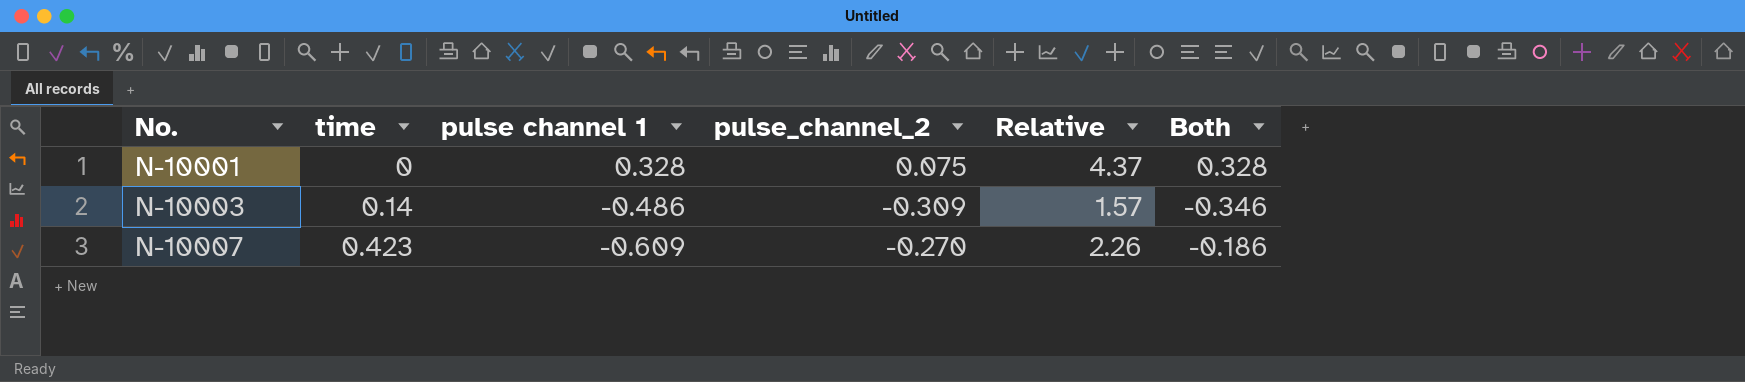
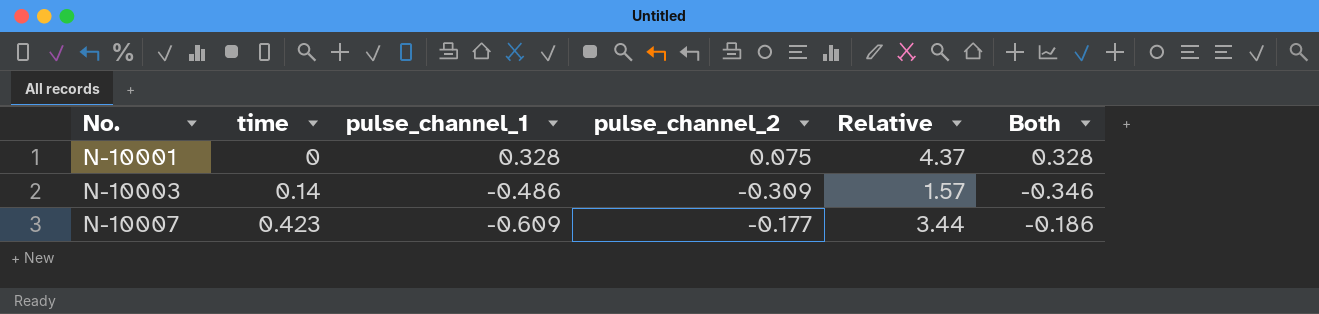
column name: pulse channel 1 -> pulse_channel_1
N-10007 | pulse_channel_2: -0.270 -> -0.177
N-10007 | Relative: 2.26 -> 3.44

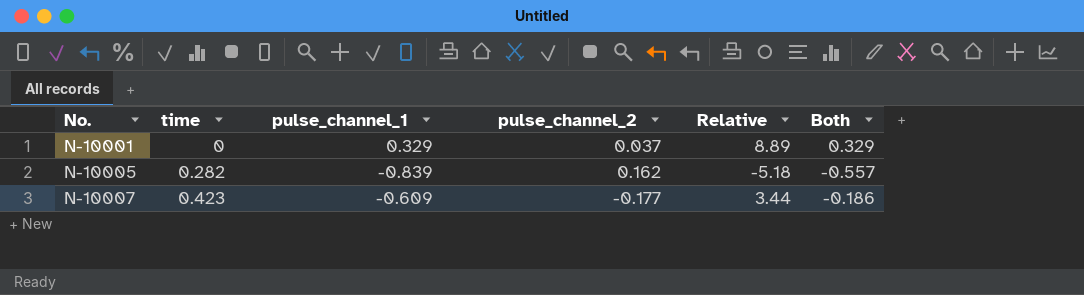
row N-10003: 0.14 | -0.486 | -0.309 | 1.57 | -0.346 -> none
N-10001 | pulse_channel_1: 0.328 -> 0.329
N-10001 | pulse_channel_2: 0.075 -> 0.037
N-10001 | Relative: 4.37 -> 8.89
N-10001 | Both: 0.328 -> 0.329
row N-10005: none -> 0.282 | -0.839 | 0.162 | -5.18 | -0.557

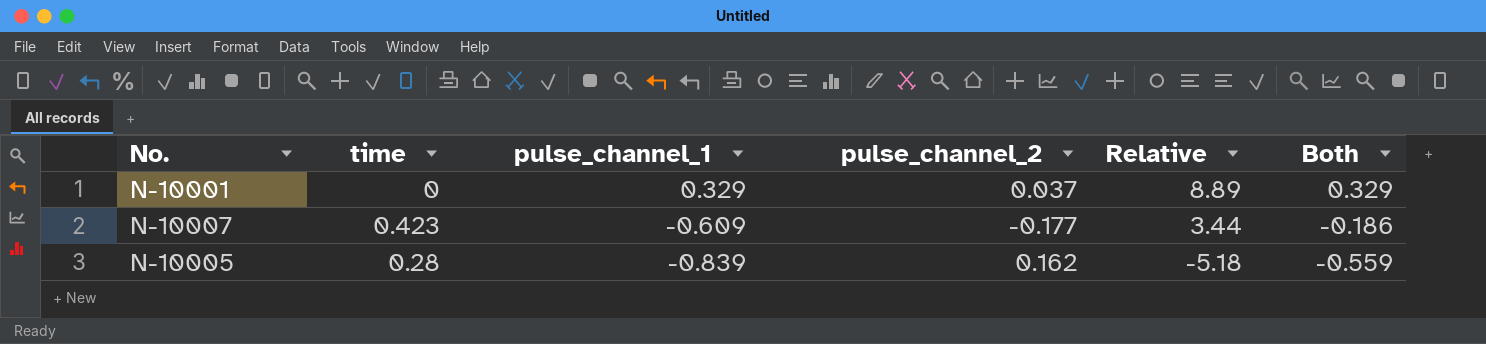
row order: No. ascending -> pulse_channel_1 descending
N-10005 | time: 0.282 -> 0.28
N-10005 | Both: -0.557 -> -0.559

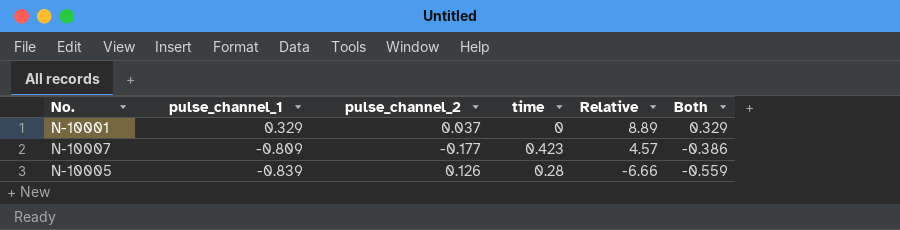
column time | position: 2 -> 4
N-10007 | pulse_channel_1: -0.609 -> -0.809
N-10007 | Relative: 3.44 -> 4.57
N-10007 | Both: -0.186 -> -0.386
N-10005 | pulse_channel_2: 0.162 -> 0.126
N-10005 | Relative: -5.18 -> -6.66

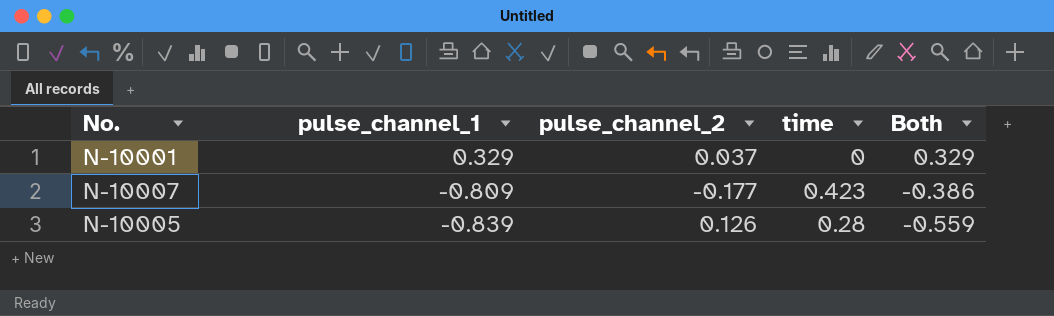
column Relative | formula: [pulse_channel_1] / [pulse_channel_2] -> none

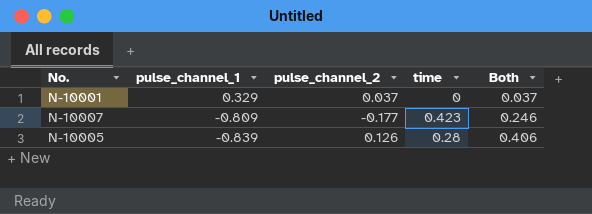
column Both | formula: [pulse_channel_1] + [time] -> [pulse_channel_2] + [time]

